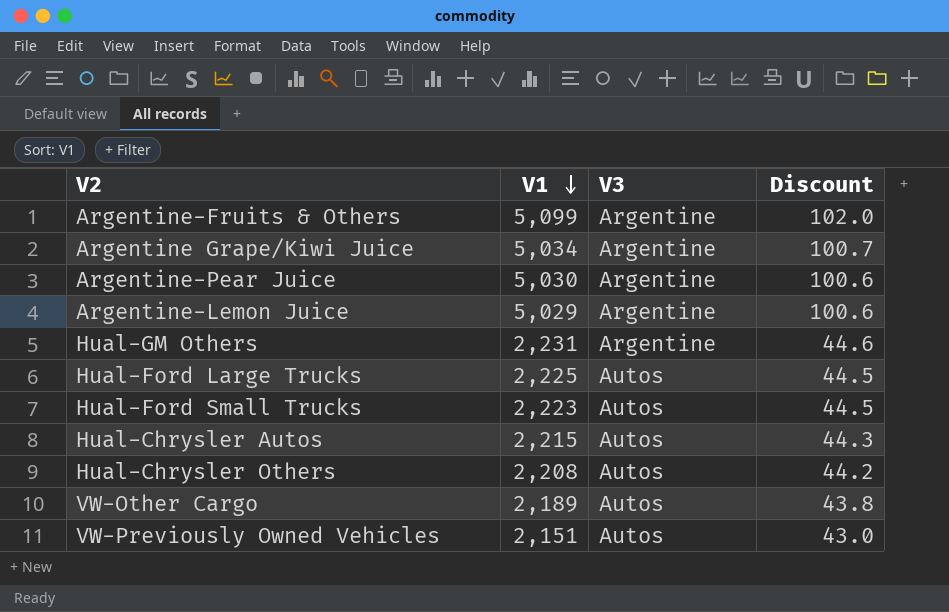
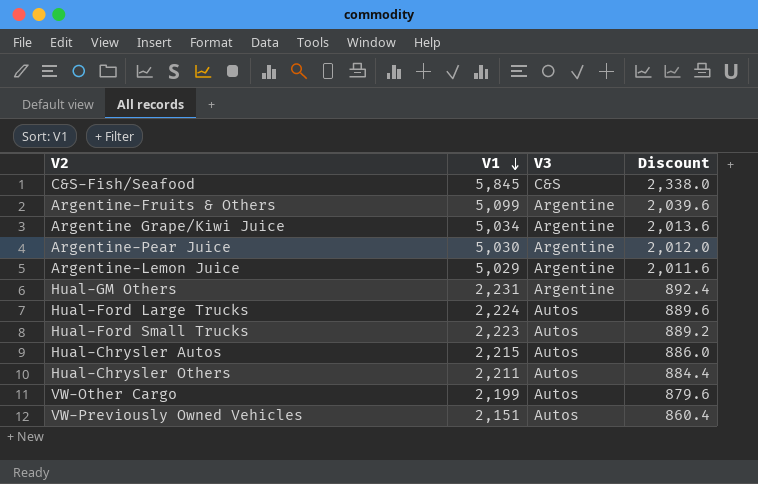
column Discount | formula: [V1] * 0.02 -> [V1] * 0.4
row C&S-Fish/Seafood: none -> 5,845 | C&S | 2,338.0
Hual-Ford Large Trucks | V1: 2,225 -> 2,224
Hual-Chrysler Others | V1: 2,208 -> 2,211
VW-Other Cargo | V1: 2,189 -> 2,199

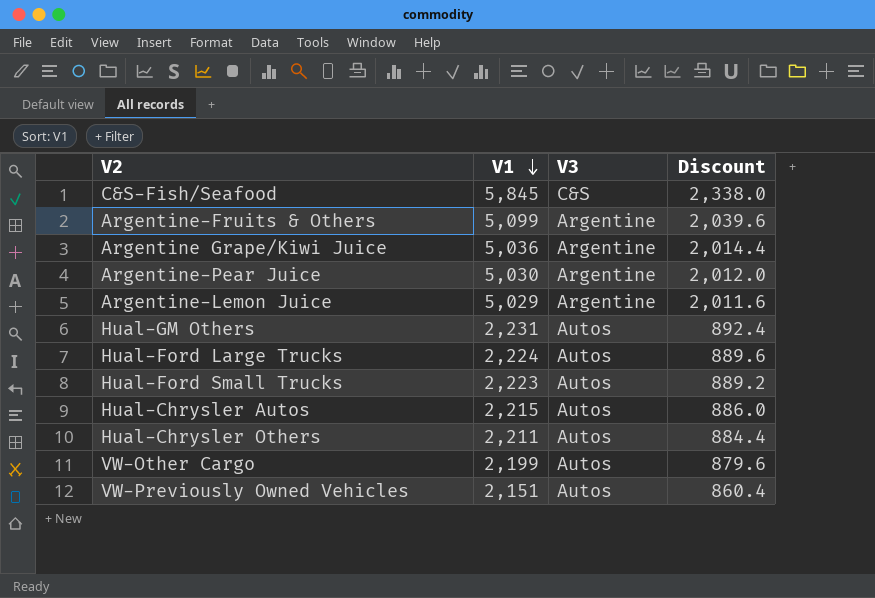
Argentine Grape/Kiwi Juice | V1: 5,034 -> 5,036
Argentine Grape/Kiwi Juice | Discount: 2,013.6 -> 2,014.4
Hual-GM Others | V3: Argentine -> Autos

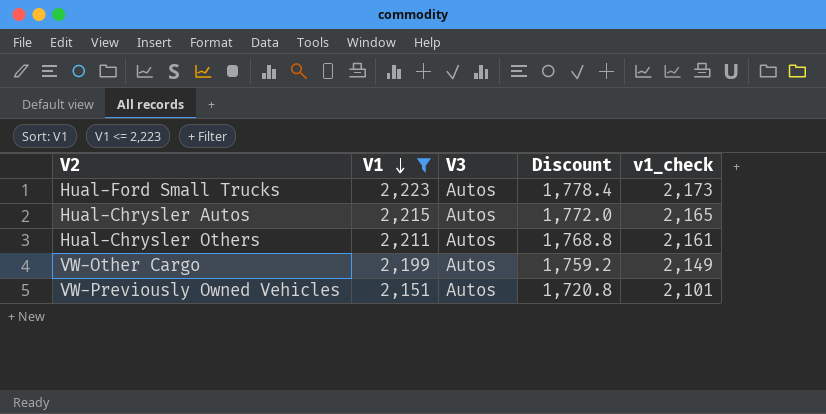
filter: none -> V1 <= 2,223
column Discount | formula: [V1] * 0.4 -> [V1] * 0.8
column v1_check | formula: none -> [V1] - 50

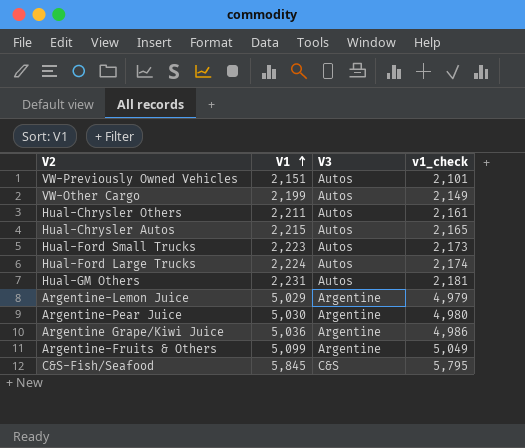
filter: V1 <= 2,223 -> none
row order: V1 descending -> V1 ascending
column Discount | formula: [V1] * 0.8 -> none

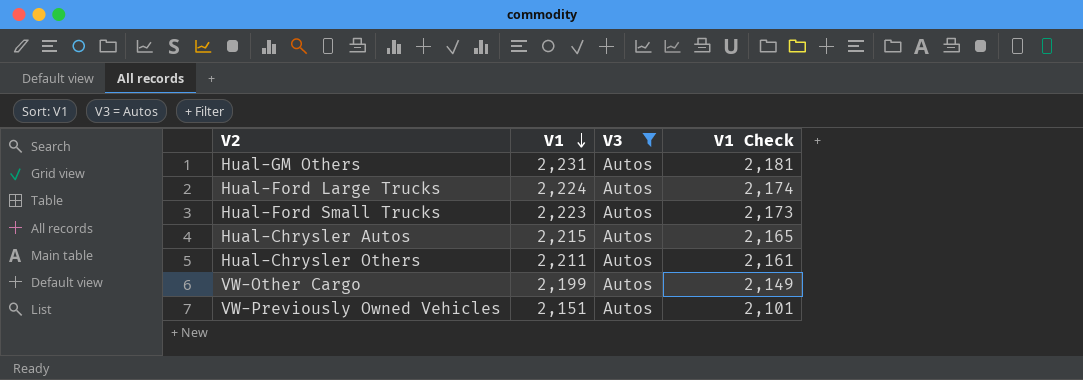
filter: none -> V3 = Autos
row order: V1 ascending -> V1 descending
column name: v1_check -> V1 Check

